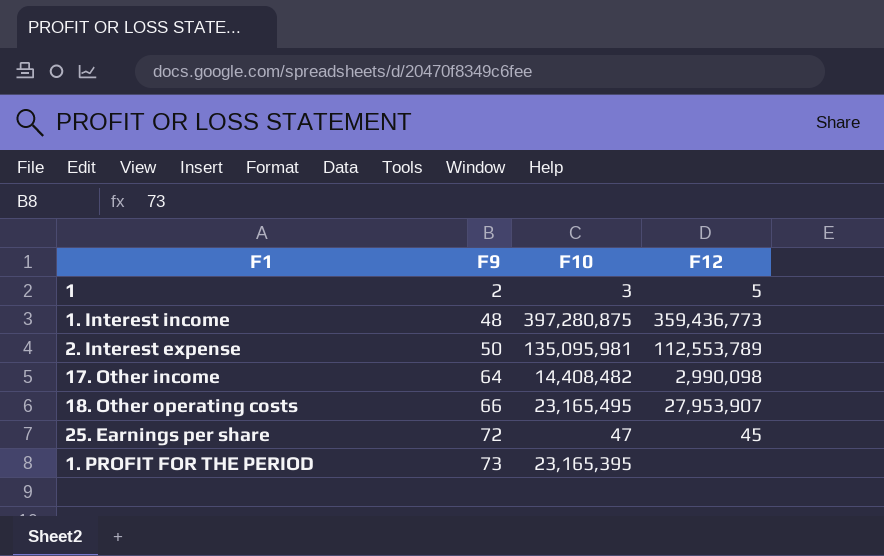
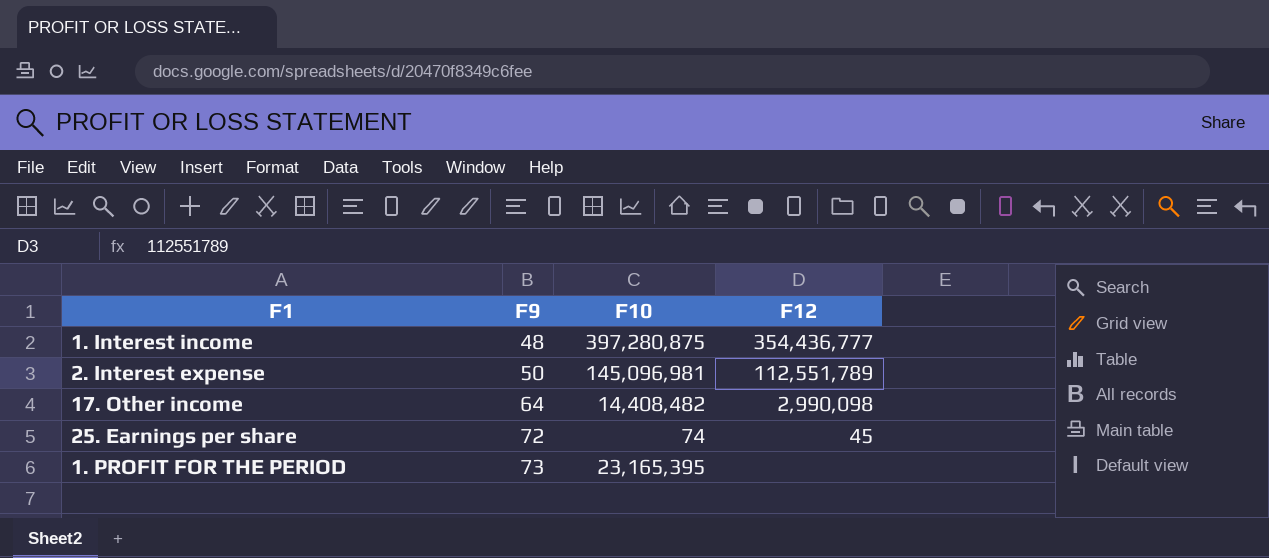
row 1: 2 | 3 | 5 -> none
row 18. Other operating costs: 66 | 23,165,495 | 27,953,907 -> none
1. Interest income | F12: 359,436,773 -> 354,436,777
2. Interest expense | F10: 135,095,981 -> 145,096,981
2. Interest expense | F12: 112,553,789 -> 112,551,789
25. Earnings per share | F10: 47 -> 74

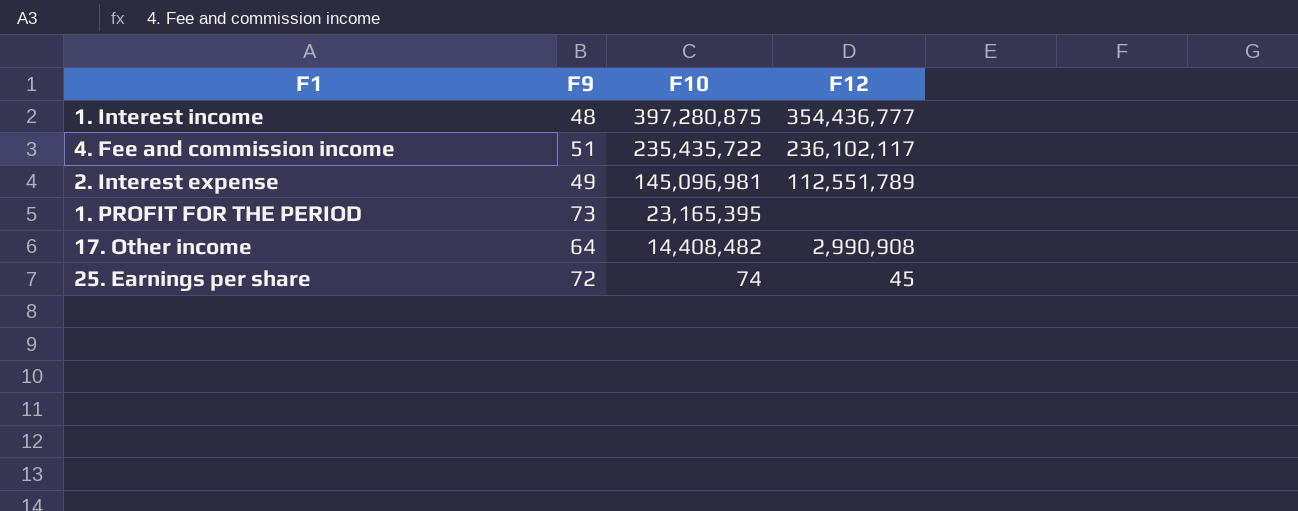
row order: F9 ascending -> F10 descending
row 4. Fee and commission income: none -> 51 | 235,435,722 | 236,102,117
2. Interest expense | F9: 50 -> 49
17. Other income | F12: 2,990,098 -> 2,990,908

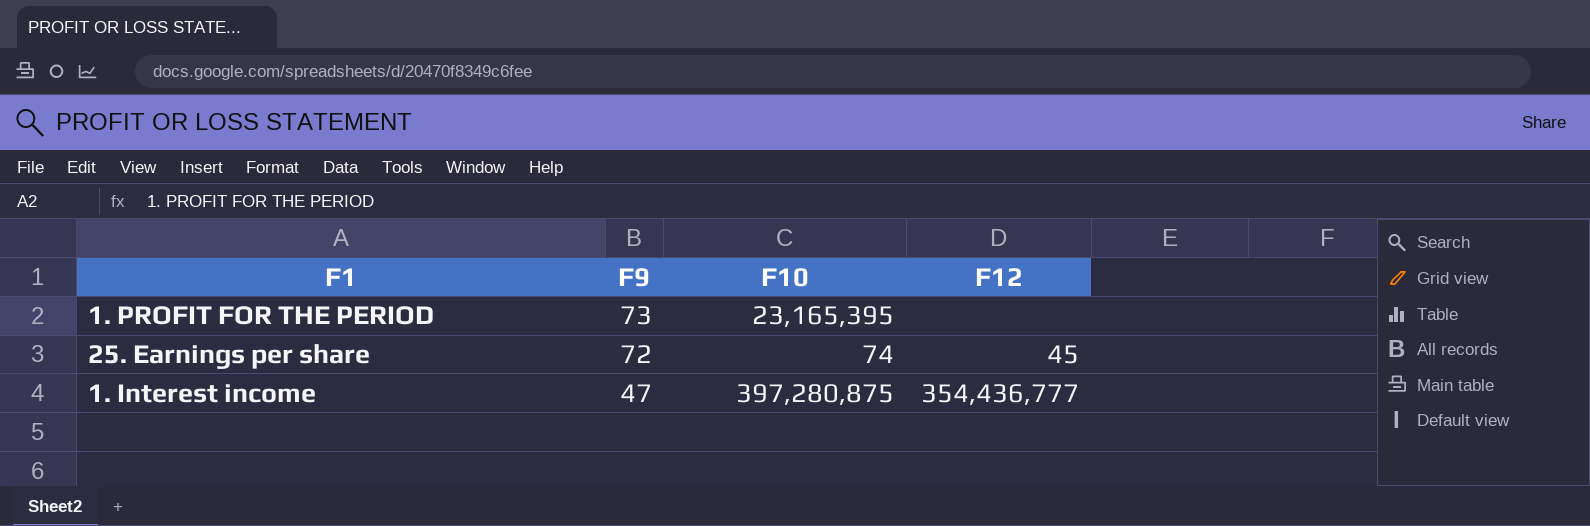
row order: F10 descending -> F9 descending
row 4. Fee and commission income: 51 | 235,435,722 | 236,102,117 -> none
row 2. Interest expense: 49 | 145,096,981 | 112,551,789 -> none
row 17. Other income: 64 | 14,408,482 | 2,990,908 -> none
1. Interest income | F9: 48 -> 47

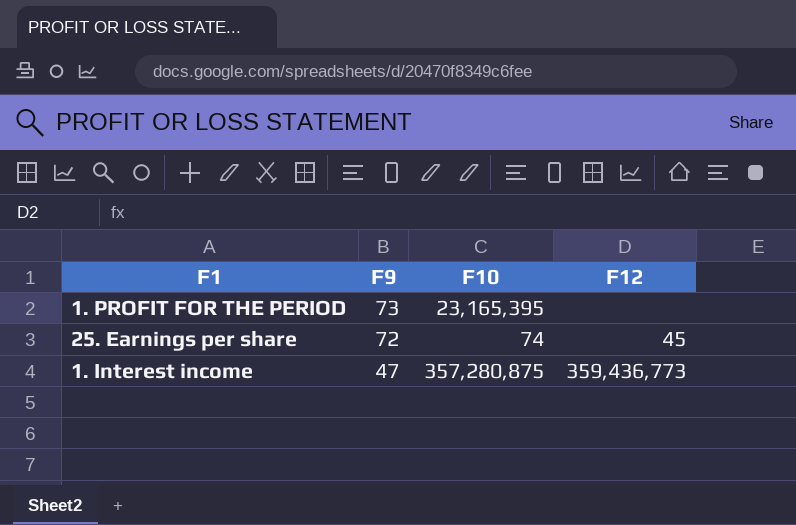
1. Interest income | F10: 397,280,875 -> 357,280,875
1. Interest income | F12: 354,436,777 -> 359,436,773

